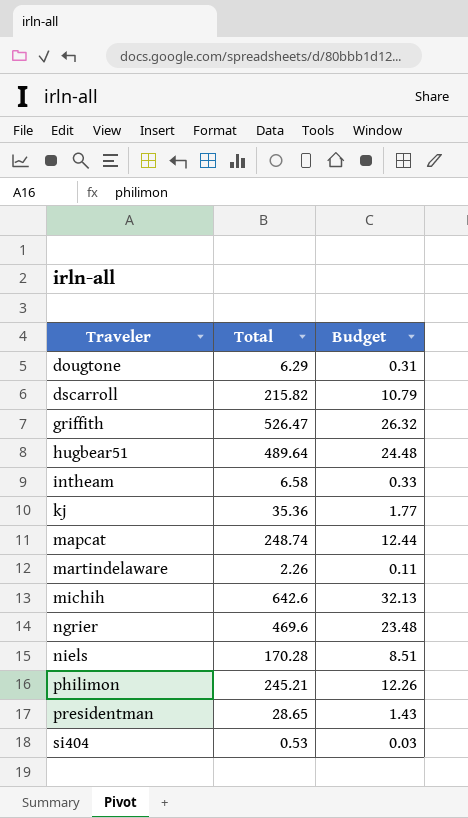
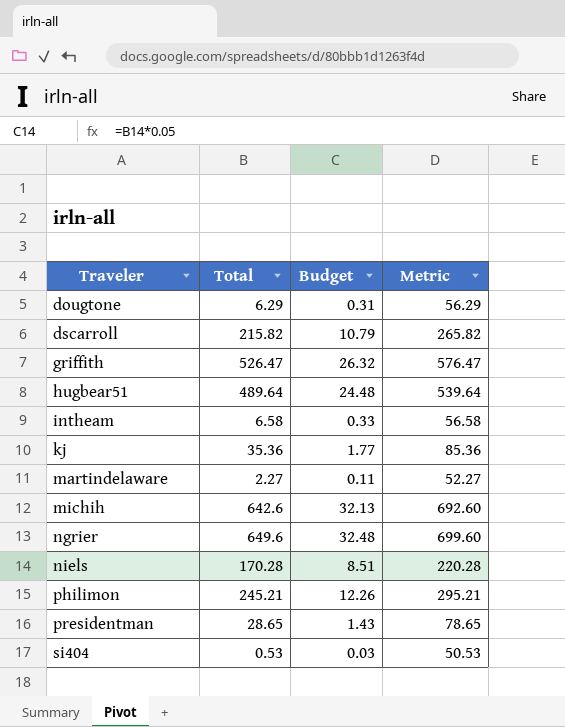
column Metric | formula: none -> [Total] + 50
row mapcat: 248.74 | 12.44 -> none
martindelaware | Total: 2.26 -> 2.27
ngrier | Total: 469.6 -> 649.6
ngrier | Budget: 23.48 -> 32.48

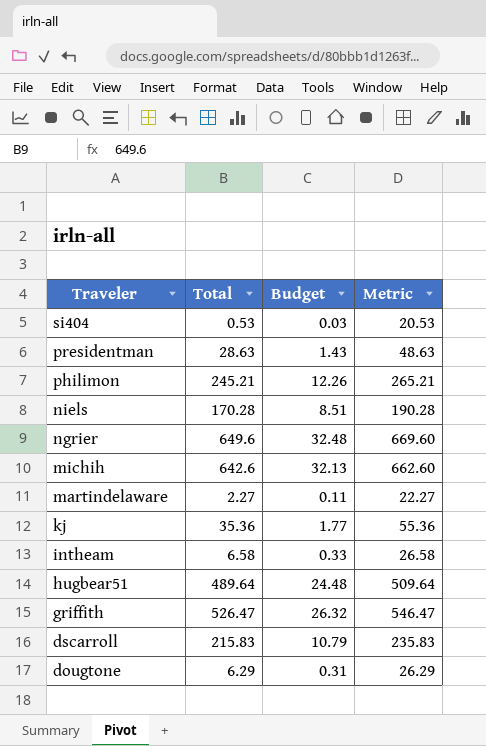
row order: Traveler ascending -> Traveler descending
column Metric | formula: [Total] + 50 -> [Total] + 20
presidentman | Total: 28.65 -> 28.63
dscarroll | Total: 215.82 -> 215.83

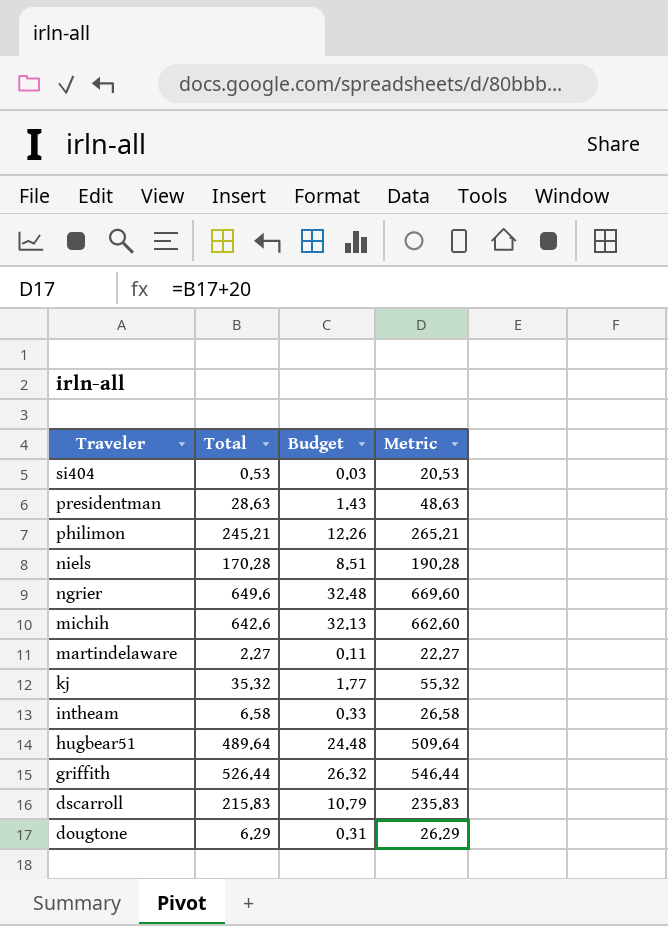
kj | Total: 35.36 -> 35.32
kj | Metric: 55.36 -> 55.32
griffith | Total: 526.47 -> 526.44
griffith | Metric: 546.47 -> 546.44

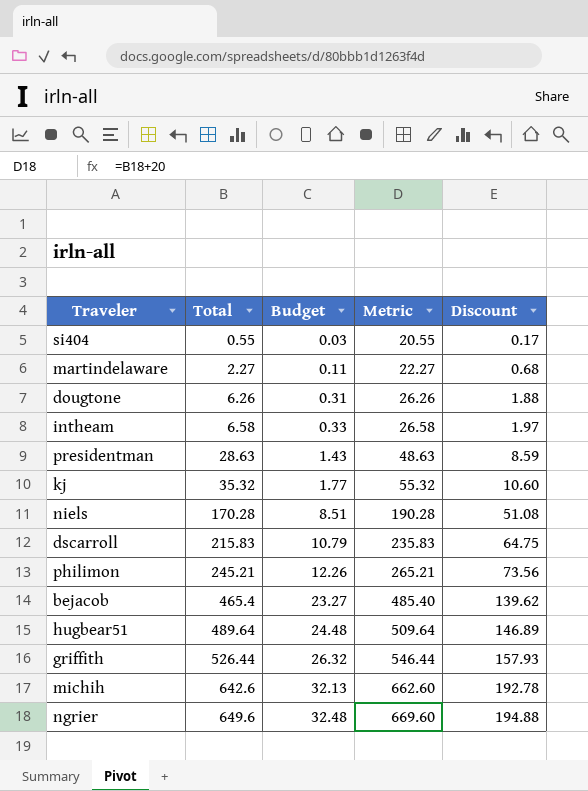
row order: Traveler descending -> Total ascending
column Discount | formula: none -> [Total] * 0.3
si404 | Total: 0.53 -> 0.55
si404 | Metric: 20.53 -> 20.55
dougtone | Total: 6.29 -> 6.26
dougtone | Metric: 26.29 -> 26.26
row bejacob: none -> 465.4 | 23.27 | 485.40 | 139.62

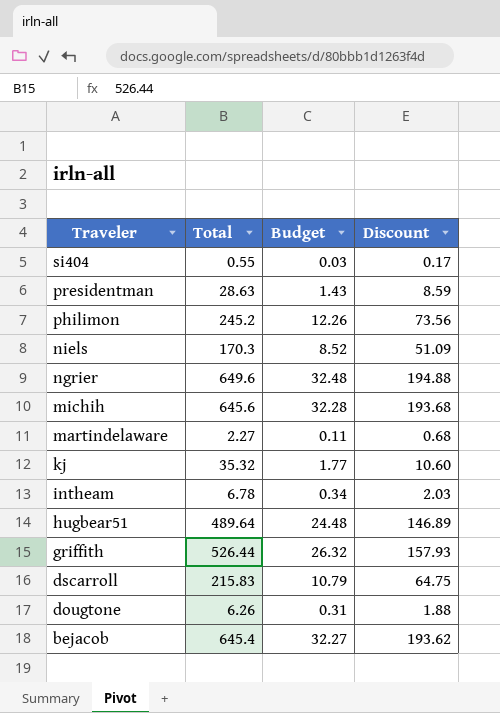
row order: Total ascending -> Traveler descending
column Metric | formula: [Total] + 20 -> none
philimon | Total: 245.21 -> 245.2
niels | Total: 170.28 -> 170.3
niels | Budget: 8.51 -> 8.52
niels | Discount: 51.08 -> 51.09
michih | Total: 642.6 -> 645.6
michih | Budget: 32.13 -> 32.28
michih | Discount: 192.78 -> 193.68
intheam | Total: 6.58 -> 6.78
intheam | Budget: 0.33 -> 0.34
intheam | Discount: 1.97 -> 2.03
bejacob | Total: 465.4 -> 645.4
bejacob | Budget: 23.27 -> 32.27
bejacob | Discount: 139.62 -> 193.62

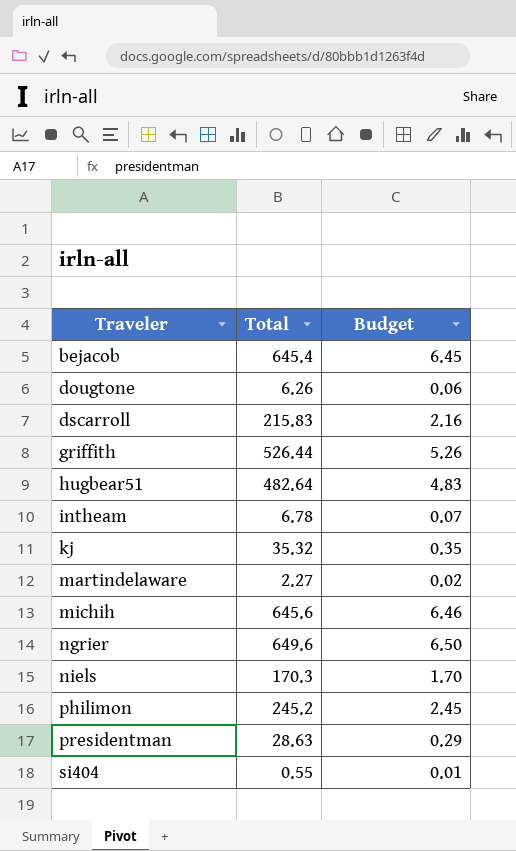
row order: Traveler descending -> Traveler ascending
column Discount | formula: [Total] * 0.3 -> none
column Budget | formula: [Total] * 0.05 -> [Total] * 0.01
hugbear51 | Total: 489.64 -> 482.64

